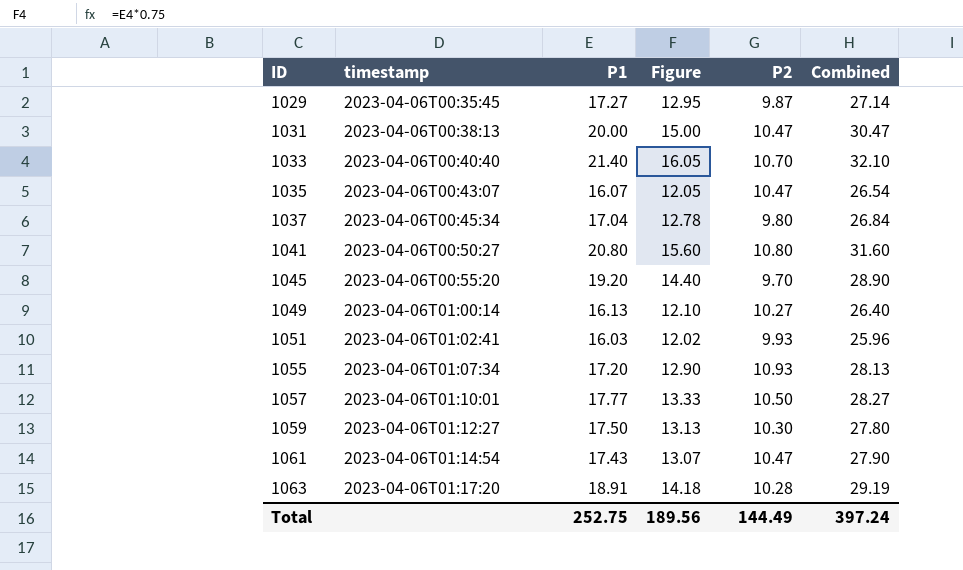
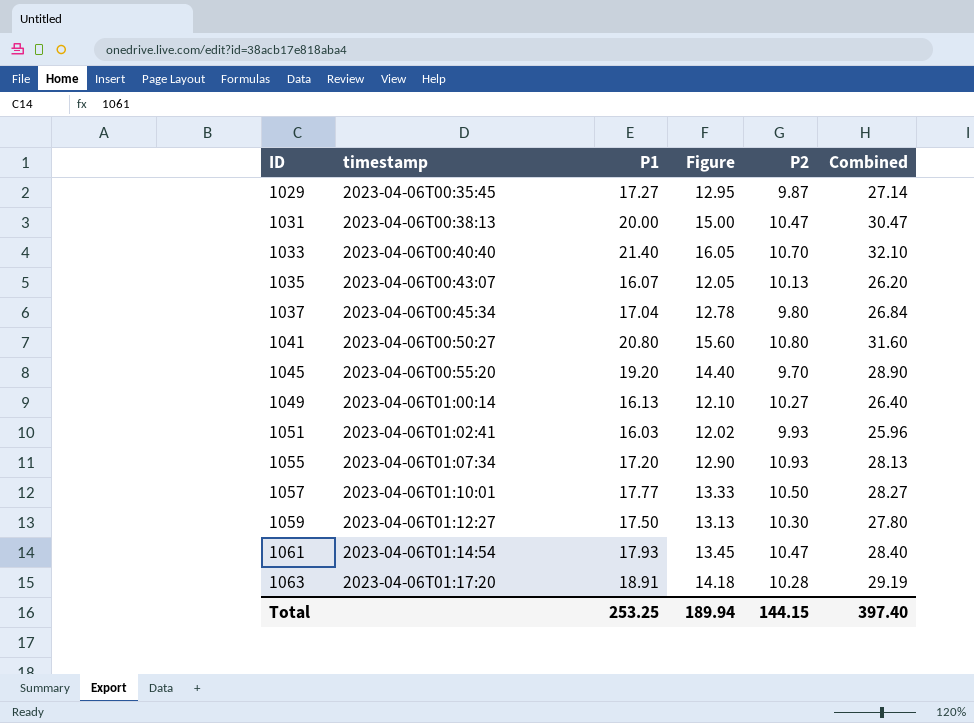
1035 | P2: 10.47 -> 10.13
1035 | Combined: 26.54 -> 26.20
1061 | P1: 17.43 -> 17.93
1061 | Figure: 13.07 -> 13.45
1061 | Combined: 27.90 -> 28.40
Total | P1: 252.75 -> 253.25
Total | Figure: 189.56 -> 189.94
Total | P2: 144.49 -> 144.15
Total | Combined: 397.24 -> 397.40

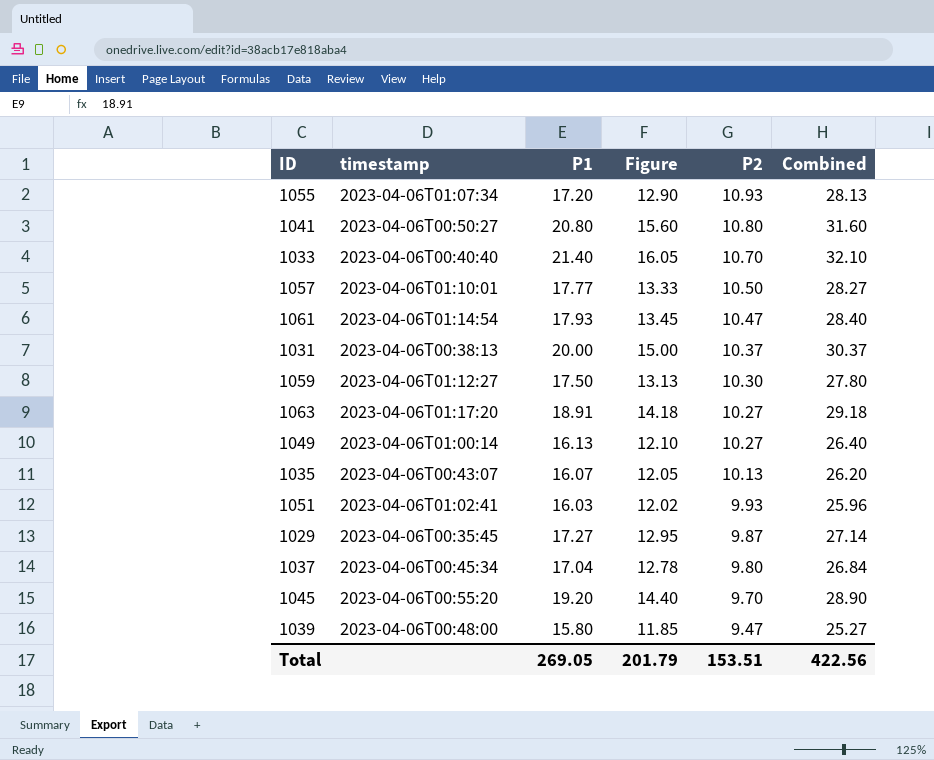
row order: ID ascending -> P2 descending
1031 | P2: 10.47 -> 10.37
1031 | Combined: 30.47 -> 30.37
1063 | P2: 10.28 -> 10.27
1063 | Combined: 29.19 -> 29.18
row 1039: none -> 2023-04-06T00:48:00 | 15.80 | 11.85 | 9.47 | 25.27
Total | P1: 253.25 -> 269.05
Total | Figure: 189.94 -> 201.79
Total | P2: 144.15 -> 153.51
Total | Combined: 397.40 -> 422.56

